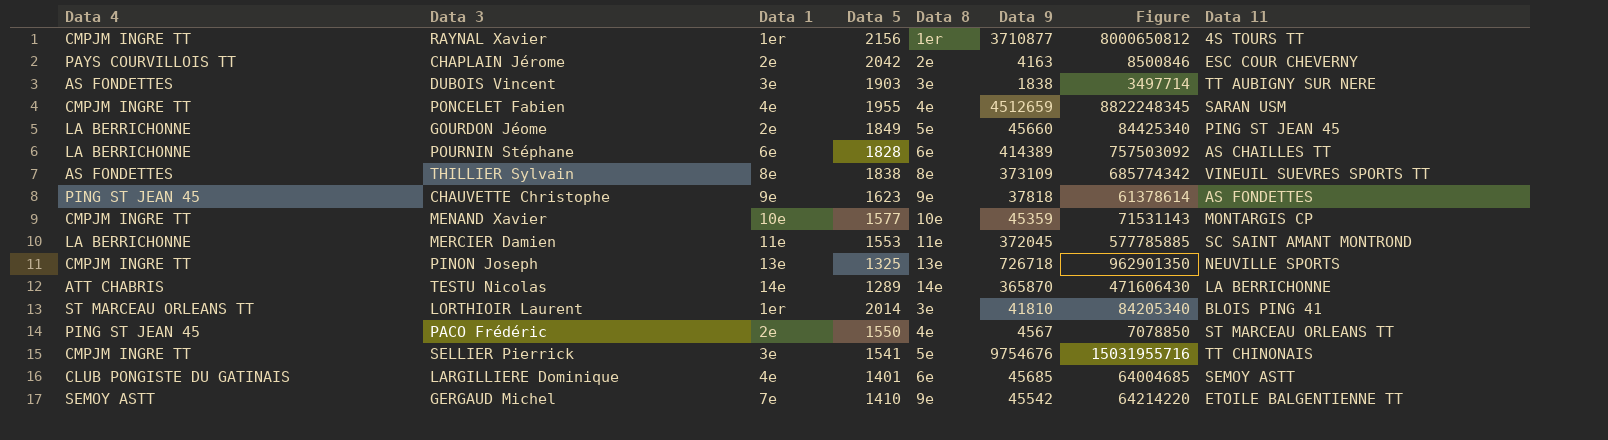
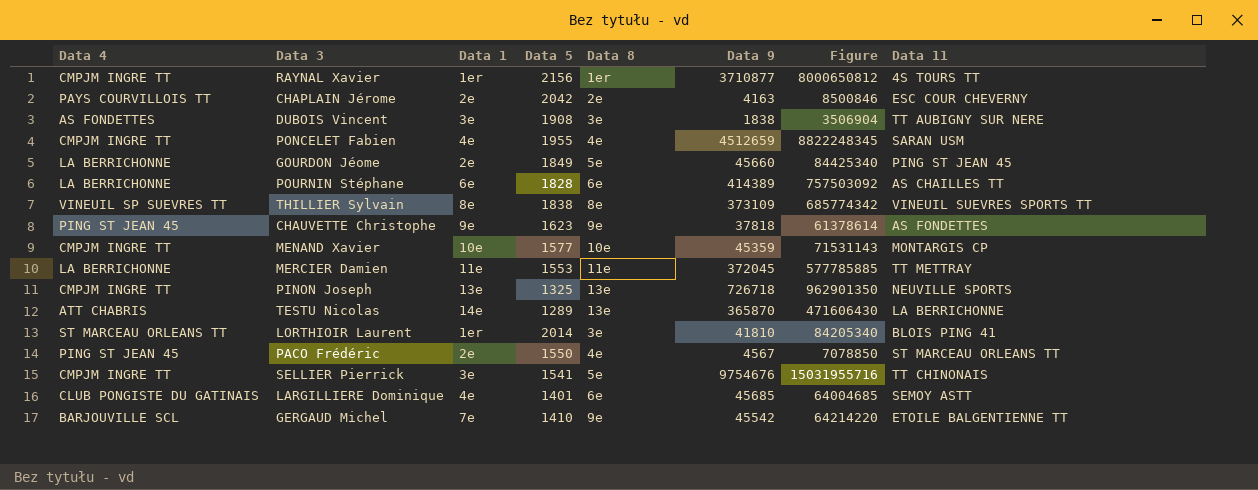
DUBOIS Vincent | Data 5: 1903 -> 1908
DUBOIS Vincent | Figure: 3497714 -> 3506904
THILLIER Sylvain | Data 4: AS FONDETTES -> VINEUIL SP SUEVRES TT
MERCIER Damien | Data 11: SC SAINT AMANT MONTROND -> TT METTRAY
TESTU Nicolas | Data 8: 14e -> 13e
GERGAUD Michel | Data 4: SEMOY ASTT -> BARJOUVILLE SCL

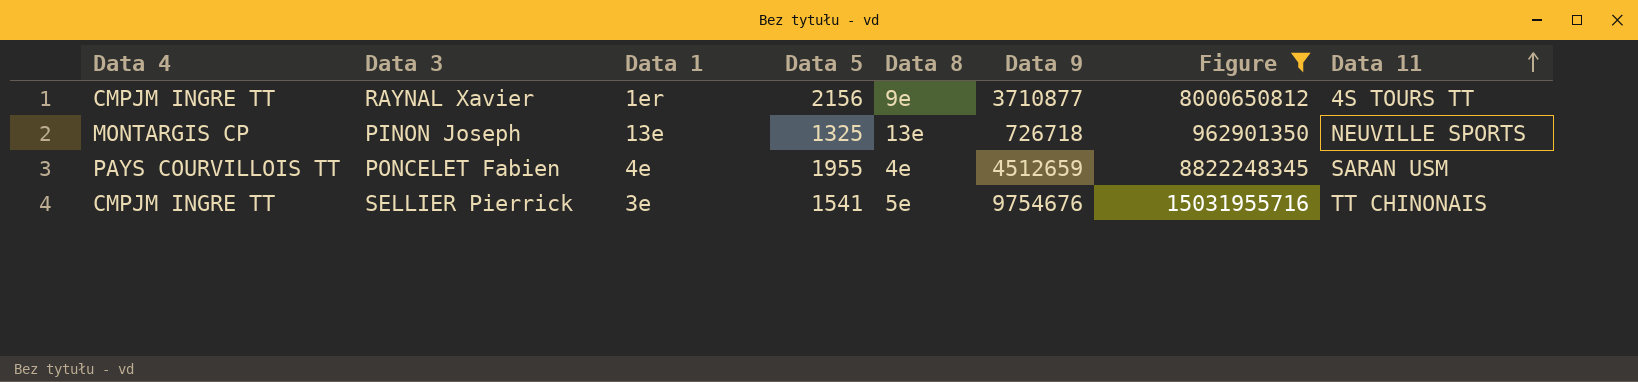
filter: none -> Figure >= 962901350
row order: none -> Data 11 ascending
RAYNAL Xavier | Data 8: 1er -> 9e
PINON Joseph | Data 4: CMPJM INGRE TT -> MONTARGIS CP
PONCELET Fabien | Data 4: CMPJM INGRE TT -> PAYS COURVILLOIS TT

